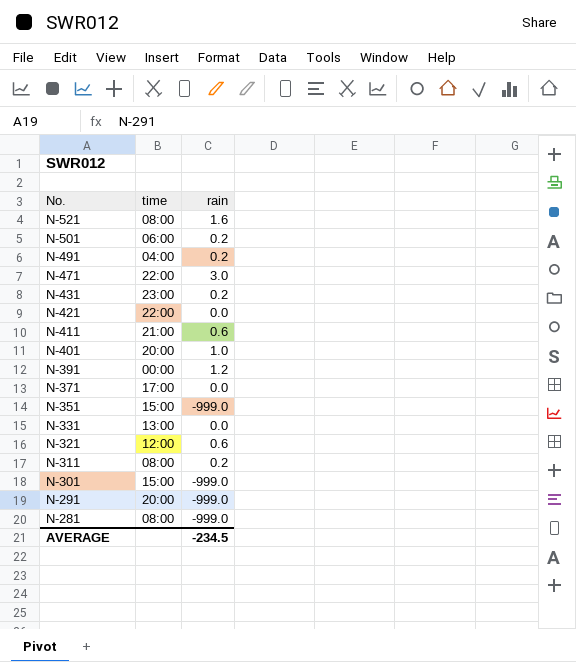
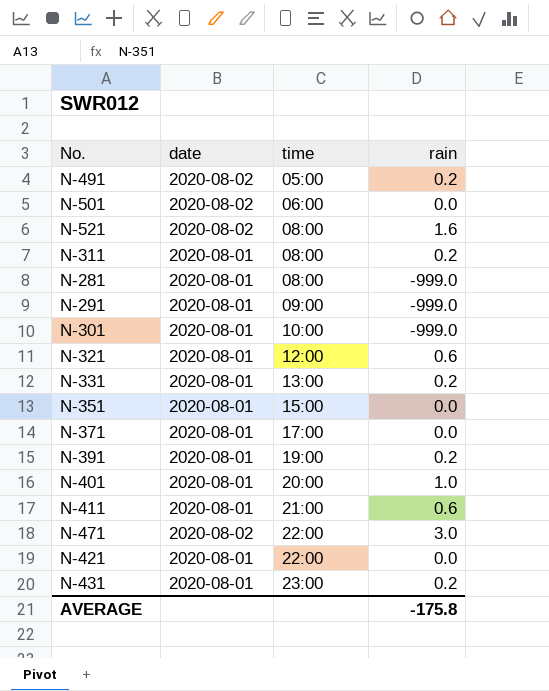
row order: No. descending -> time ascending
column date | position: none -> 2
N-491 | time: 04:00 -> 05:00
N-501 | rain: 0.2 -> 0.0
N-291 | time: 20:00 -> 09:00
N-301 | time: 15:00 -> 10:00
N-331 | rain: 0.0 -> 0.2
N-351 | rain: -999.0 -> 0.0
N-391 | time: 00:00 -> 19:00
N-391 | rain: 1.2 -> 0.2
AVERAGE | rain: -234.5 -> -175.8

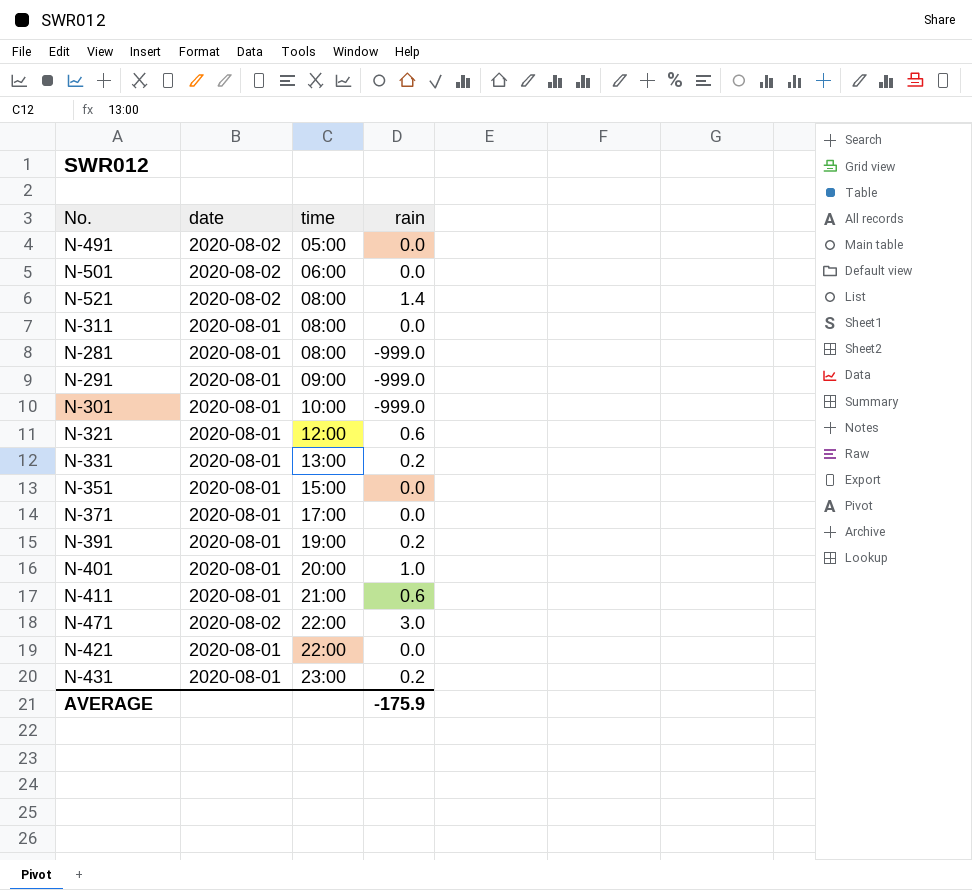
N-491 | rain: 0.2 -> 0.0
N-521 | rain: 1.6 -> 1.4
N-311 | rain: 0.2 -> 0.0
AVERAGE | rain: -175.8 -> -175.9

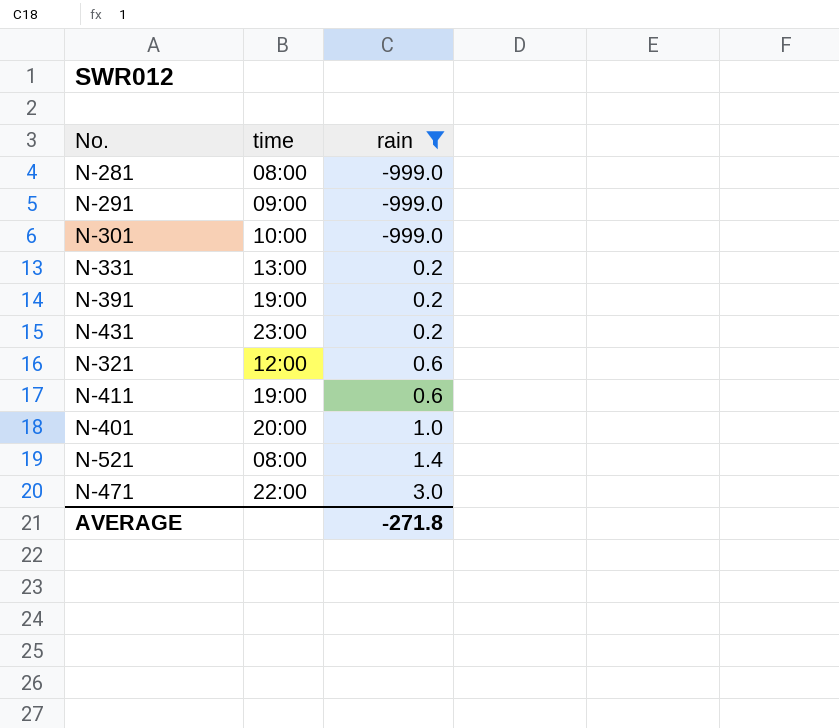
filter: none -> rain != 0.0
row order: time ascending -> rain ascending
column date | position: 2 -> none
N-411 | time: 21:00 -> 19:00
AVERAGE | rain: -175.9 -> -271.8

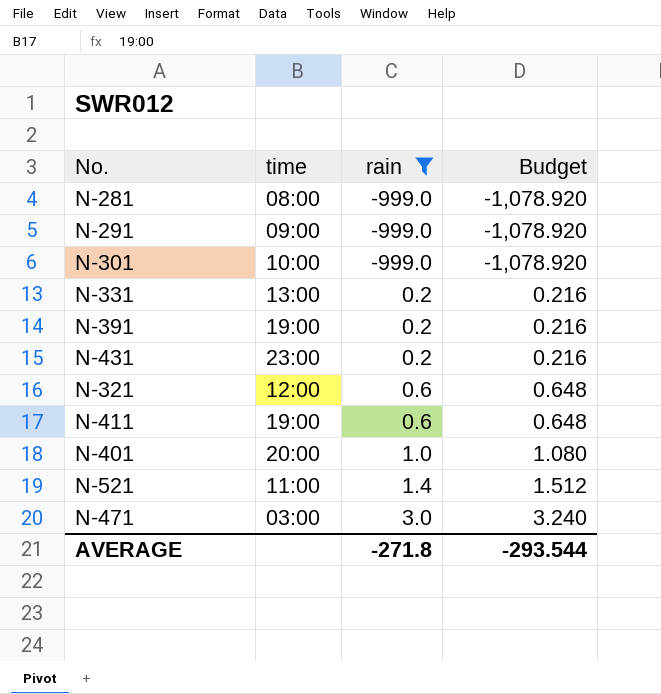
column Budget | formula: none -> [rain] * 1.08
N-521 | time: 08:00 -> 11:00
N-471 | time: 22:00 -> 03:00

